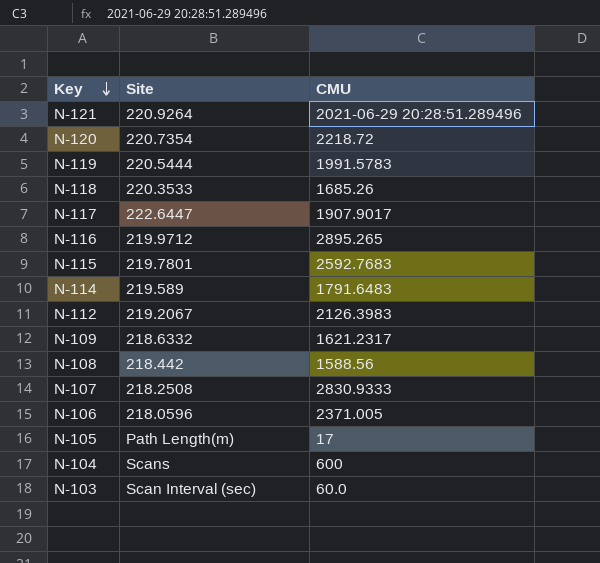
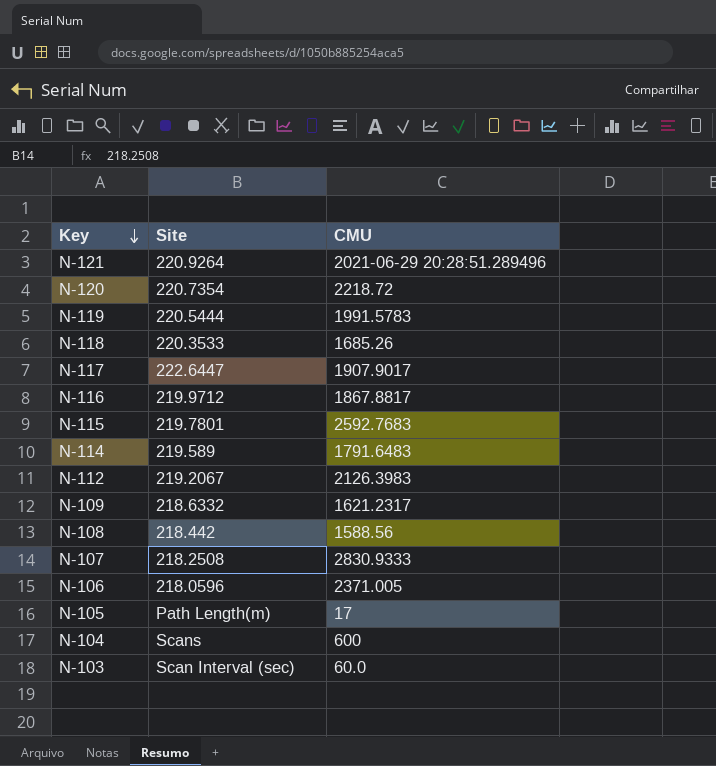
N-116 | CMU: 2895.265 -> 1867.8817

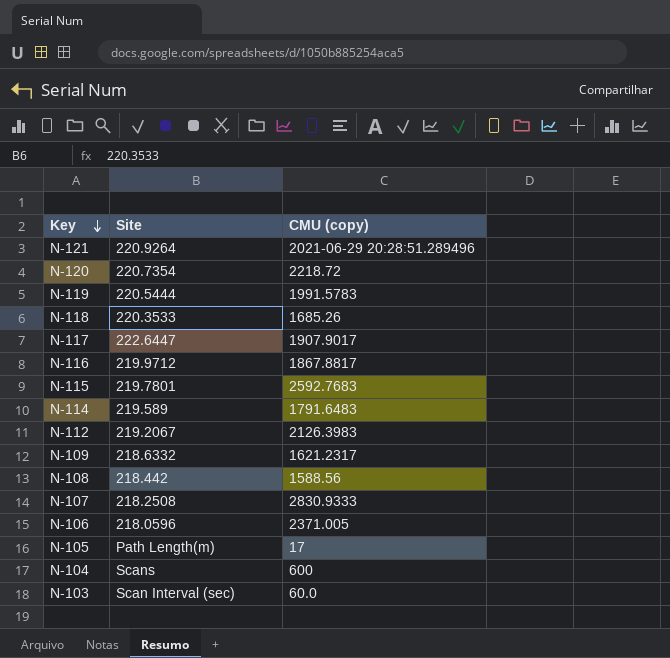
column name: CMU -> CMU (copy)

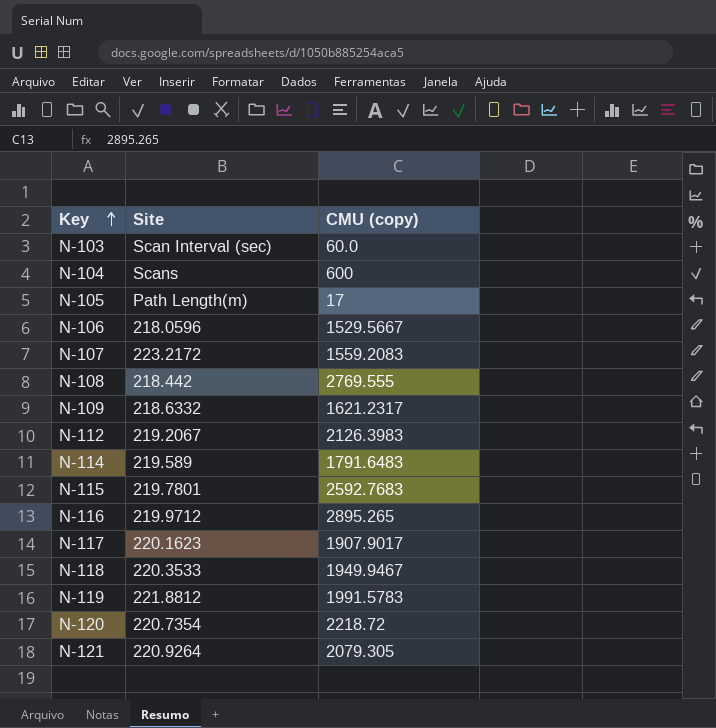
row order: Key descending -> Key ascending
N-106 | CMU (copy): 2371.005 -> 1529.5667
N-107 | Site: 218.2508 -> 223.2172
N-107 | CMU (copy): 2830.9333 -> 1559.2083
N-108 | CMU (copy): 1588.56 -> 2769.555
N-116 | CMU (copy): 1867.8817 -> 2895.265
N-117 | Site: 222.6447 -> 220.1623
N-118 | CMU (copy): 1685.26 -> 1949.9467
N-119 | Site: 220.5444 -> 221.8812
N-121 | CMU (copy): 2021-06-29 20:28:51.289496 -> 2079.305

